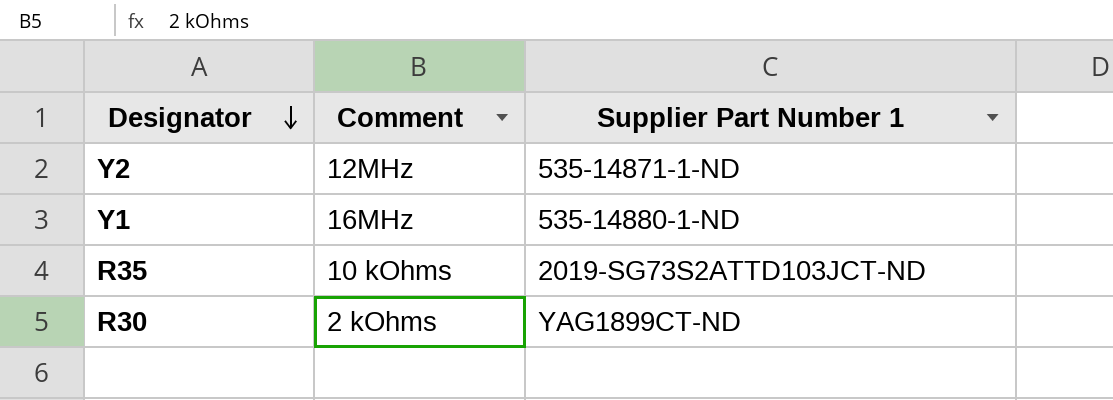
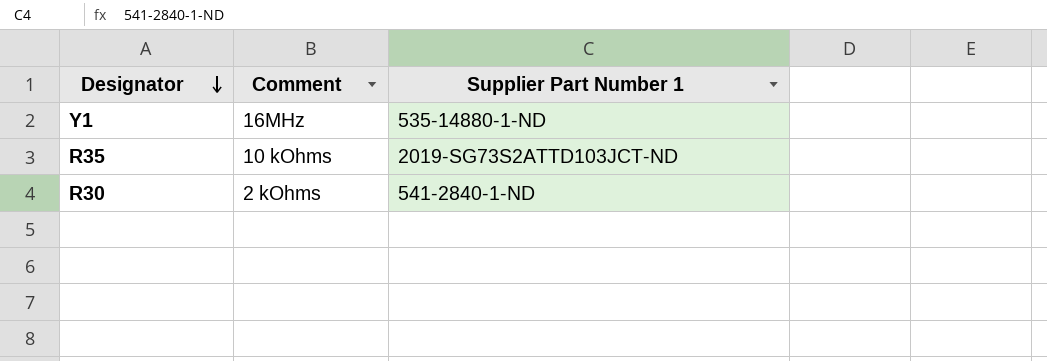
row Y2: 12MHz | 535-14871-1-ND -> none
R30 | Supplier Part Number 1: YAG1899CT-ND -> 541-2840-1-ND

